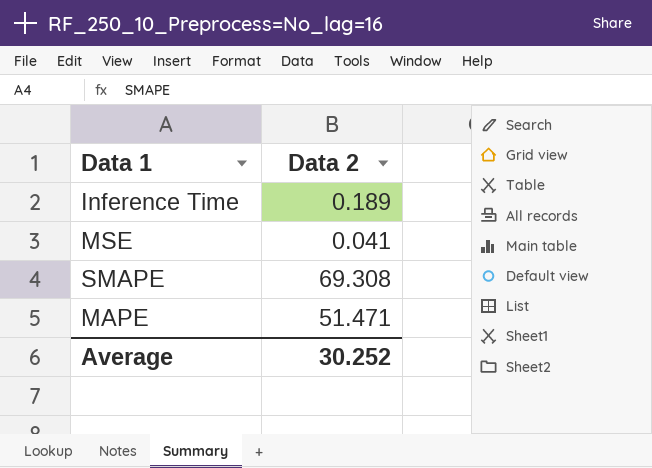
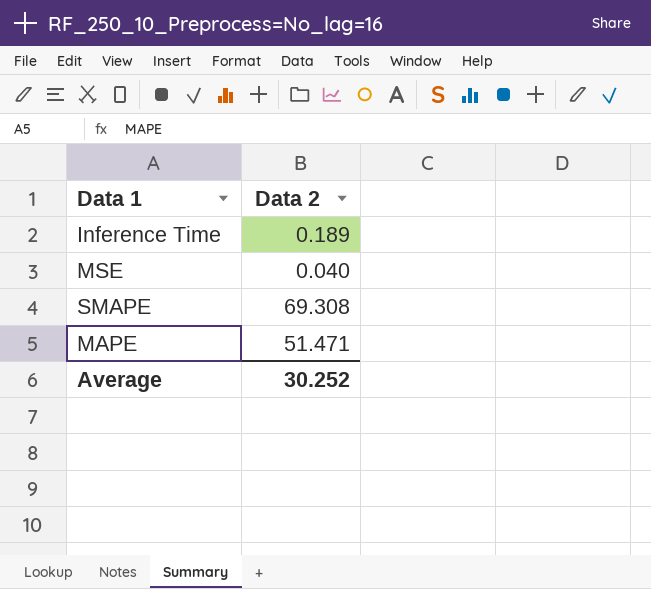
MSE | Data 2: 0.041 -> 0.040

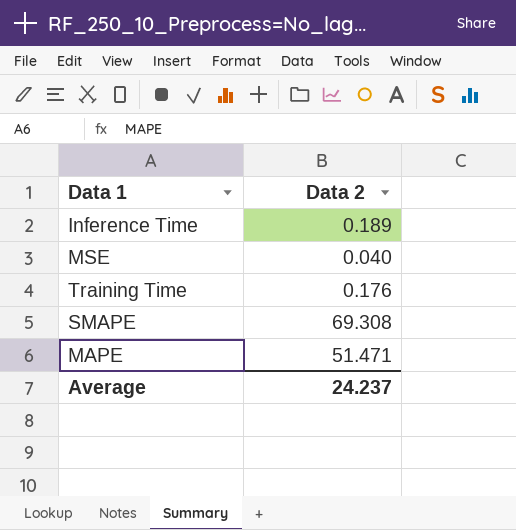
row Training Time: none -> 0.176
Average | Data 2: 30.252 -> 24.237

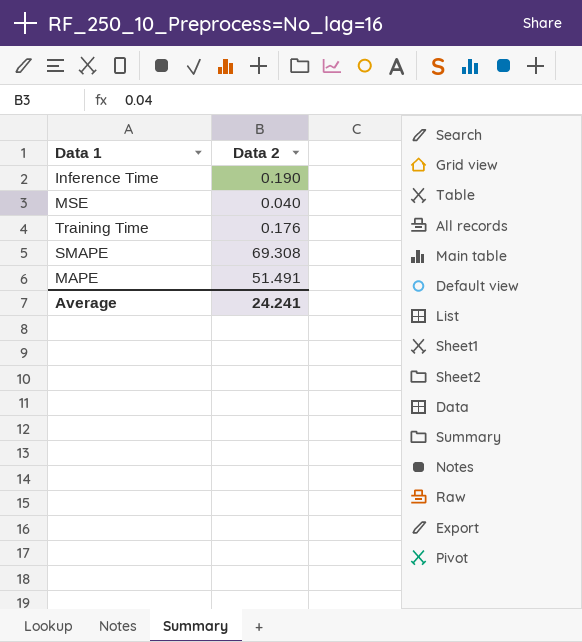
Inference Time | Data 2: 0.189 -> 0.190
MAPE | Data 2: 51.471 -> 51.491
Average | Data 2: 24.237 -> 24.241

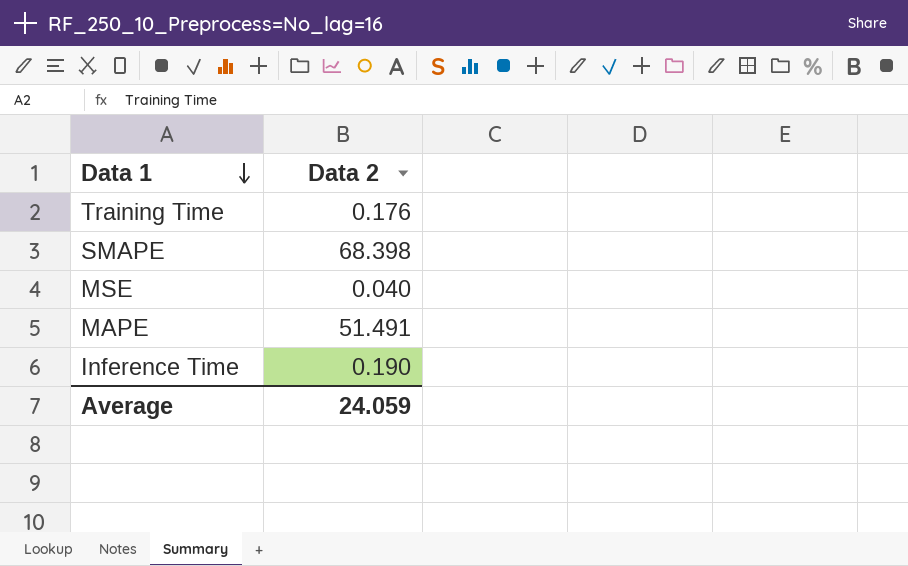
row order: none -> Data 1 descending
SMAPE | Data 2: 69.308 -> 68.398
Average | Data 2: 24.241 -> 24.059

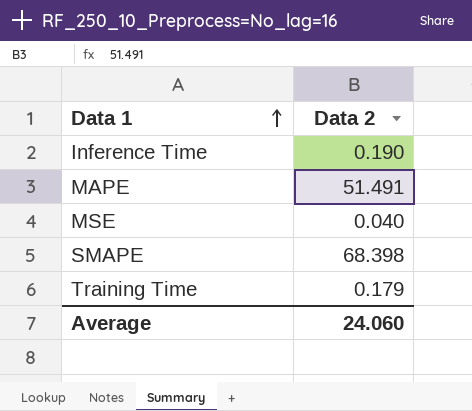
row order: Data 1 descending -> Data 1 ascending
Training Time | Data 2: 0.176 -> 0.179
Average | Data 2: 24.059 -> 24.060

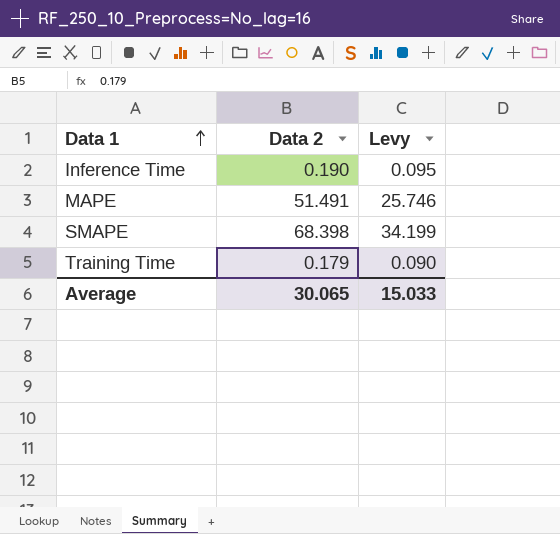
column Levy | formula: none -> [Data 2] * 0.5
row MSE: 0.040 -> none
Average | Data 2: 24.060 -> 30.065

